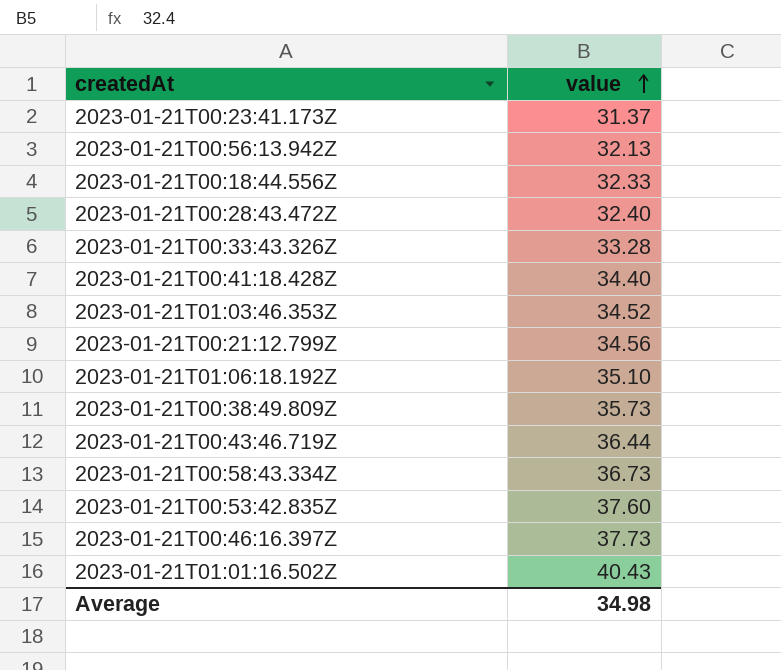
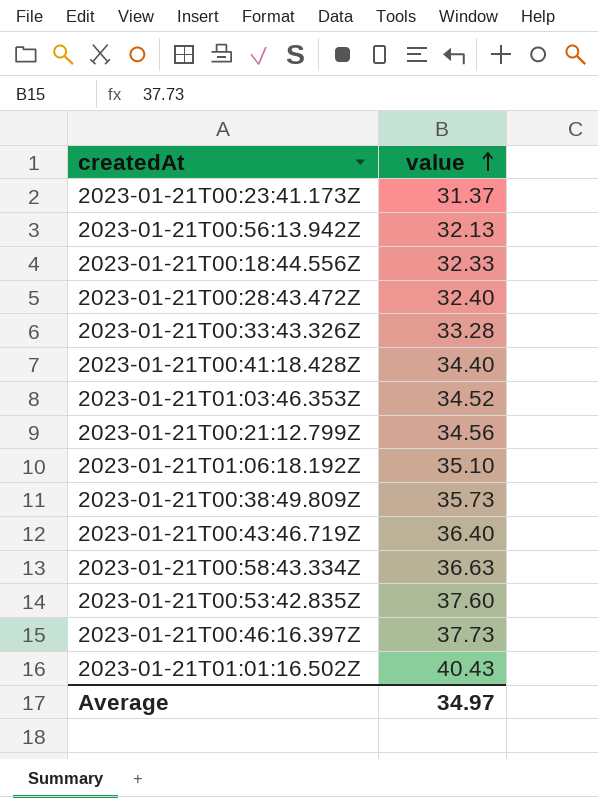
2023-01-21T00:43:46.719Z | value: 36.44 -> 36.40
2023-01-21T00:58:43.334Z | value: 36.73 -> 36.63
Average | value: 34.98 -> 34.97

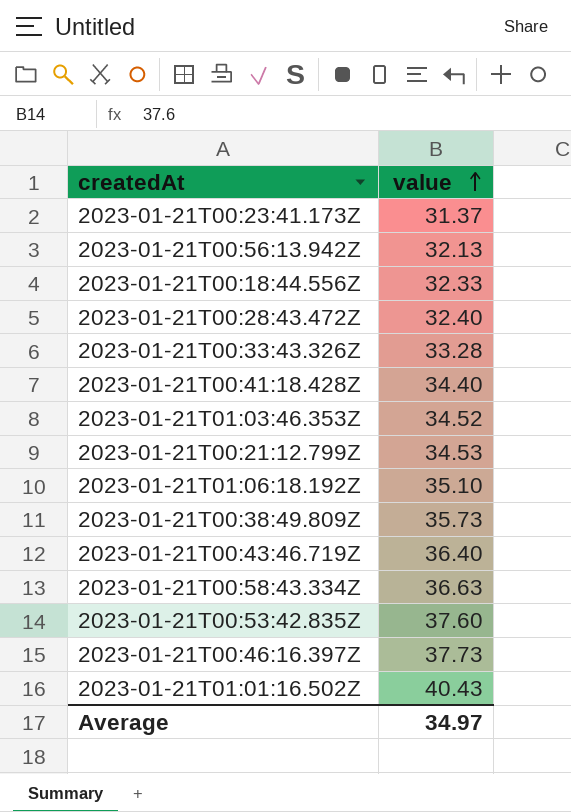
2023-01-21T00:21:12.799Z | value: 34.56 -> 34.53

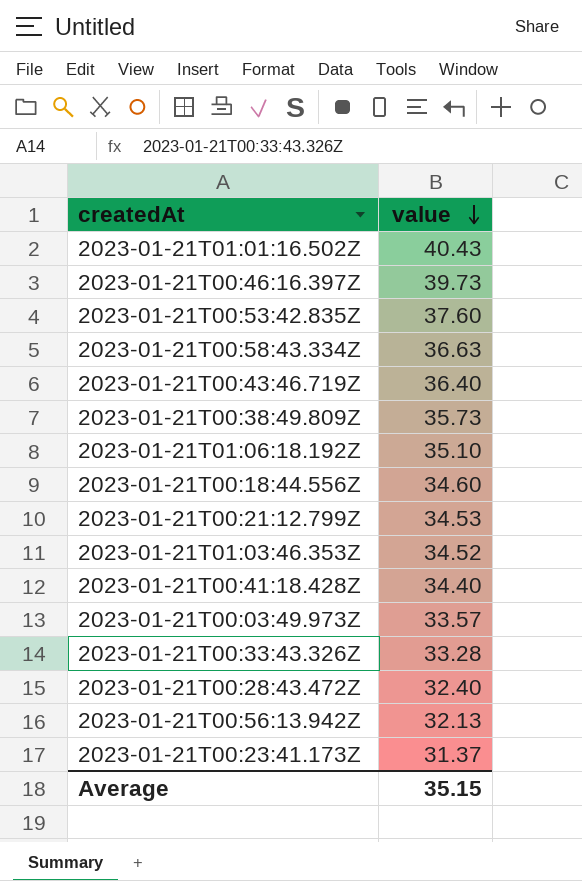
row order: value ascending -> value descending
2023-01-21T00:46:16.397Z | value: 37.73 -> 39.73
2023-01-21T00:18:44.556Z | value: 32.33 -> 34.60
row 2023-01-21T00:03:49.973Z: none -> 33.57
Average | value: 34.97 -> 35.15

